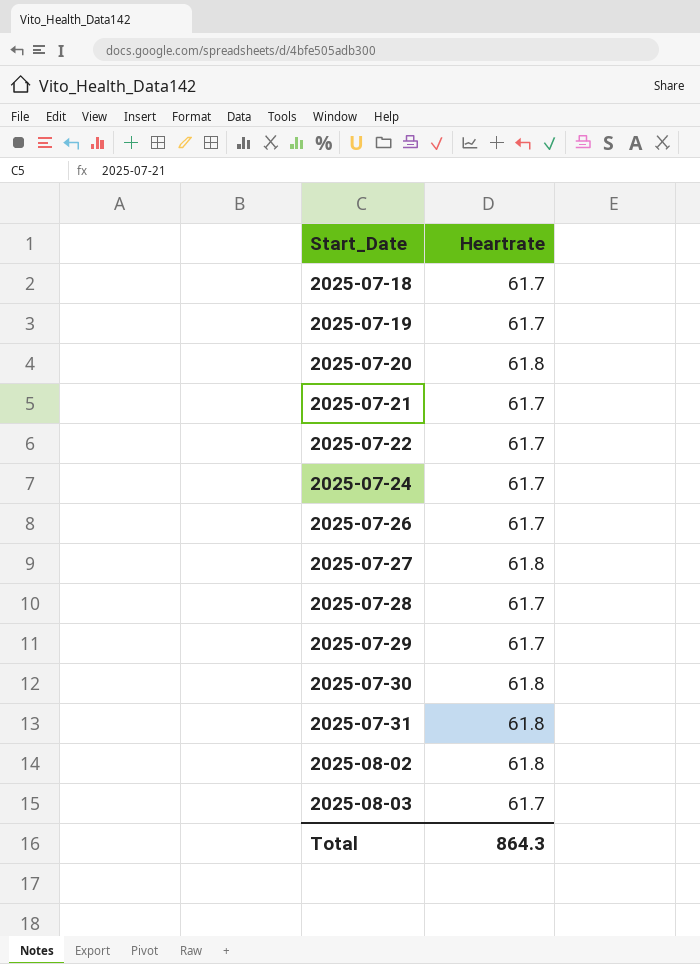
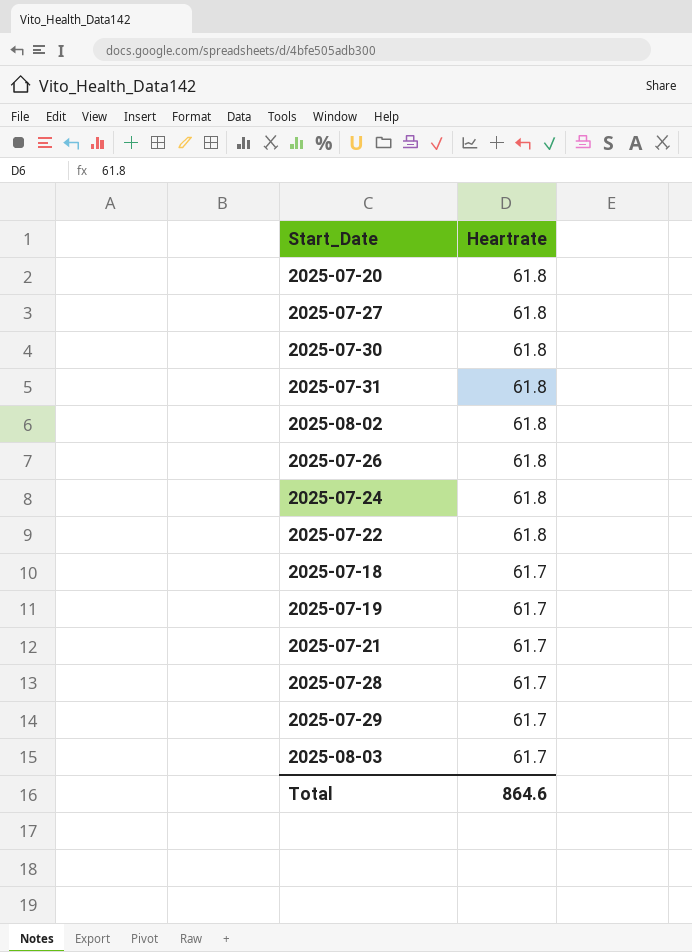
row order: Start_Date ascending -> Heartrate descending
2025-07-26 | Heartrate: 61.7 -> 61.8
2025-07-24 | Heartrate: 61.7 -> 61.8
2025-07-22 | Heartrate: 61.7 -> 61.8
Total | Heartrate: 864.3 -> 864.6

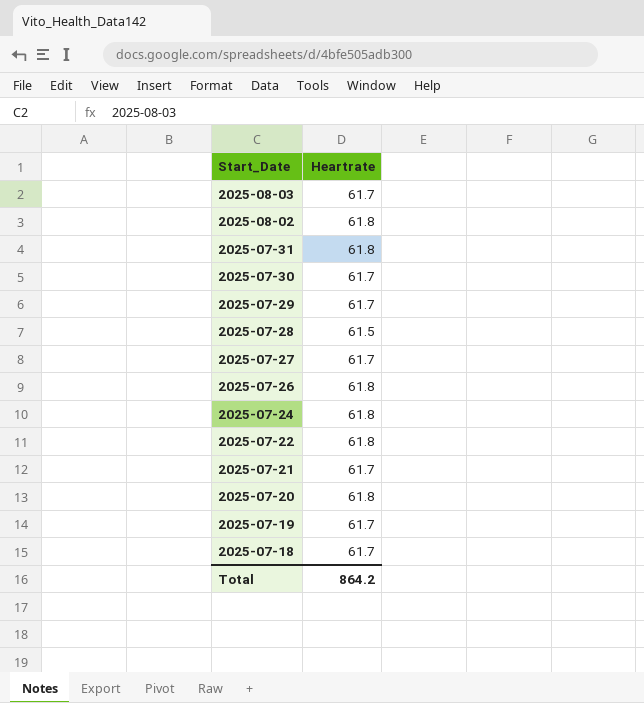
row order: Heartrate descending -> Start_Date descending
2025-07-30 | Heartrate: 61.8 -> 61.7
2025-07-28 | Heartrate: 61.7 -> 61.5
2025-07-27 | Heartrate: 61.8 -> 61.7
Total | Heartrate: 864.6 -> 864.2

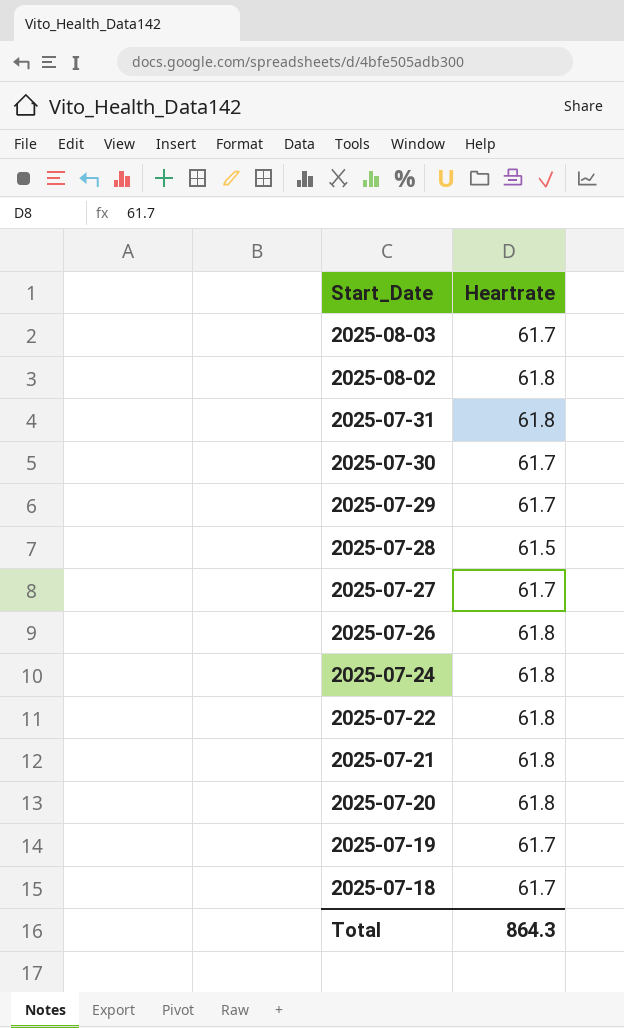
2025-07-21 | Heartrate: 61.7 -> 61.8
Total | Heartrate: 864.2 -> 864.3

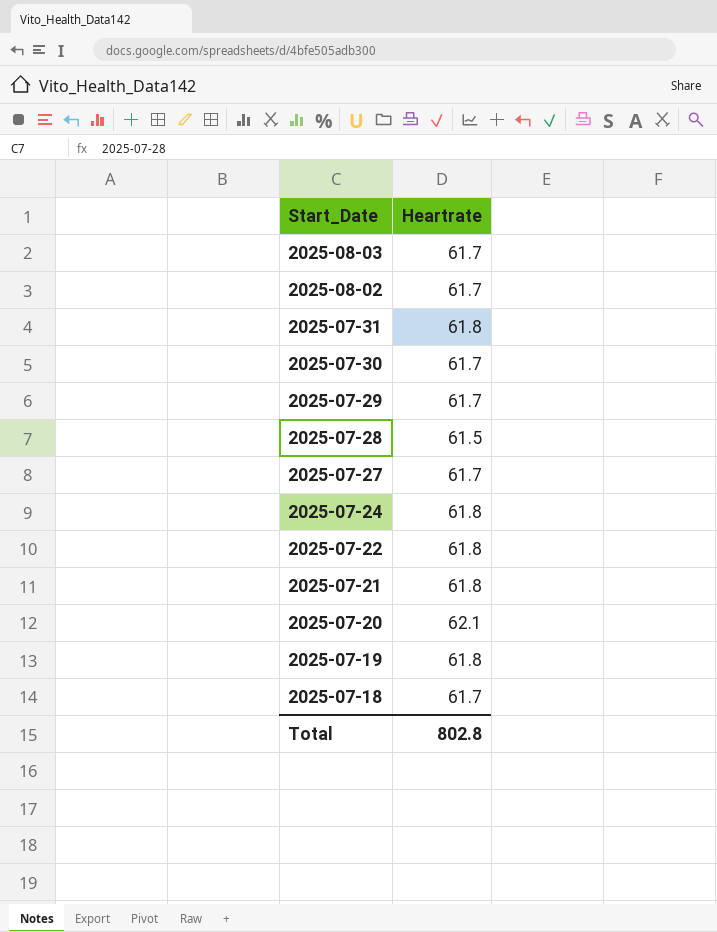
row 2025-07-26: 61.8 -> none
2025-08-02 | Heartrate: 61.8 -> 61.7
2025-07-20 | Heartrate: 61.8 -> 62.1
2025-07-19 | Heartrate: 61.7 -> 61.8
Total | Heartrate: 864.3 -> 802.8

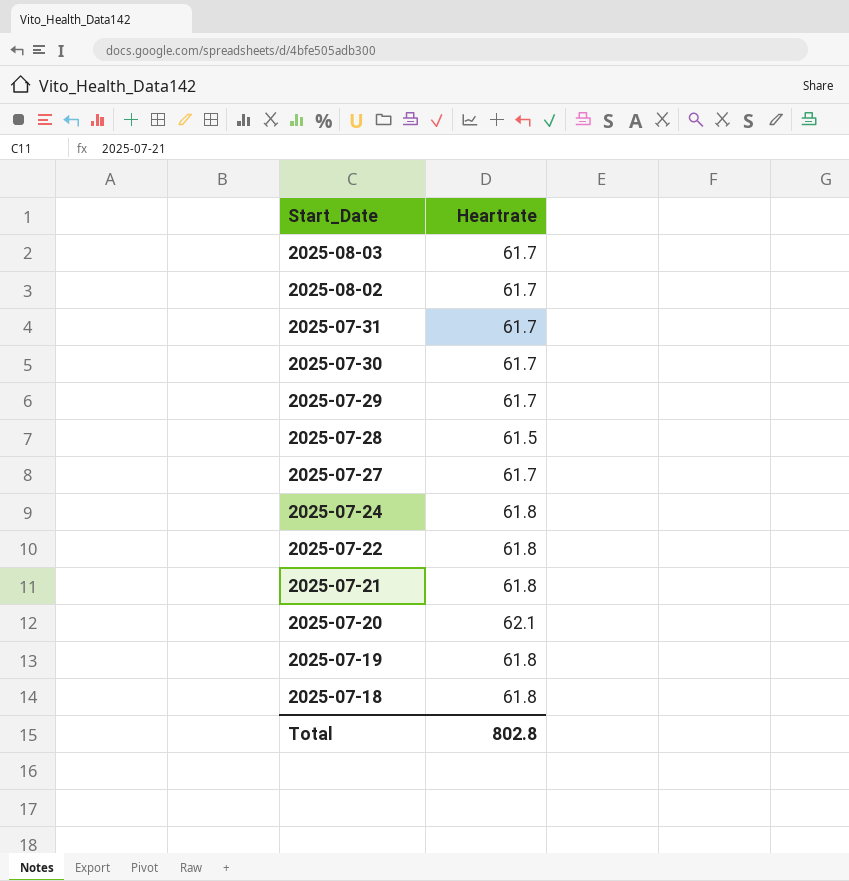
2025-07-31 | Heartrate: 61.8 -> 61.7
2025-07-18 | Heartrate: 61.7 -> 61.8

